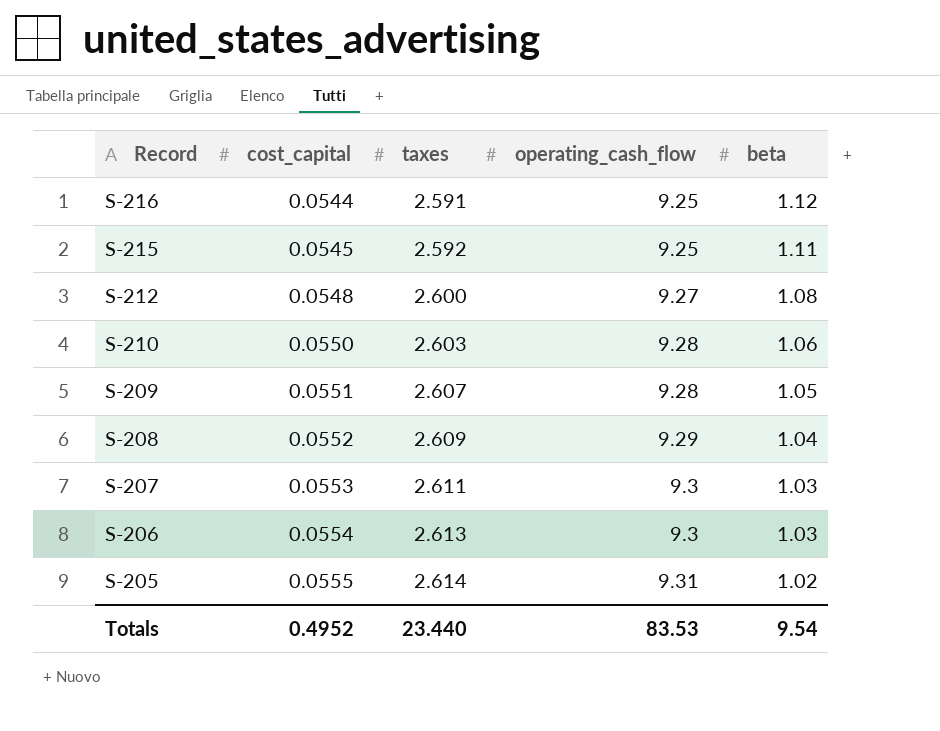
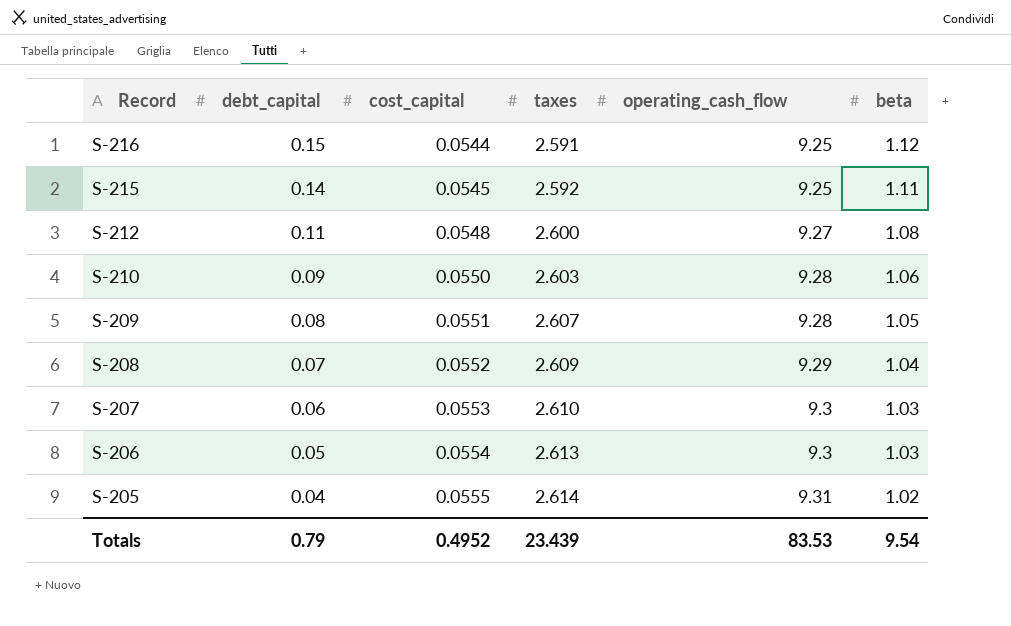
column debt_capital | position: none -> 2
S-207 | taxes: 2.611 -> 2.610
Totals | taxes: 23.440 -> 23.439

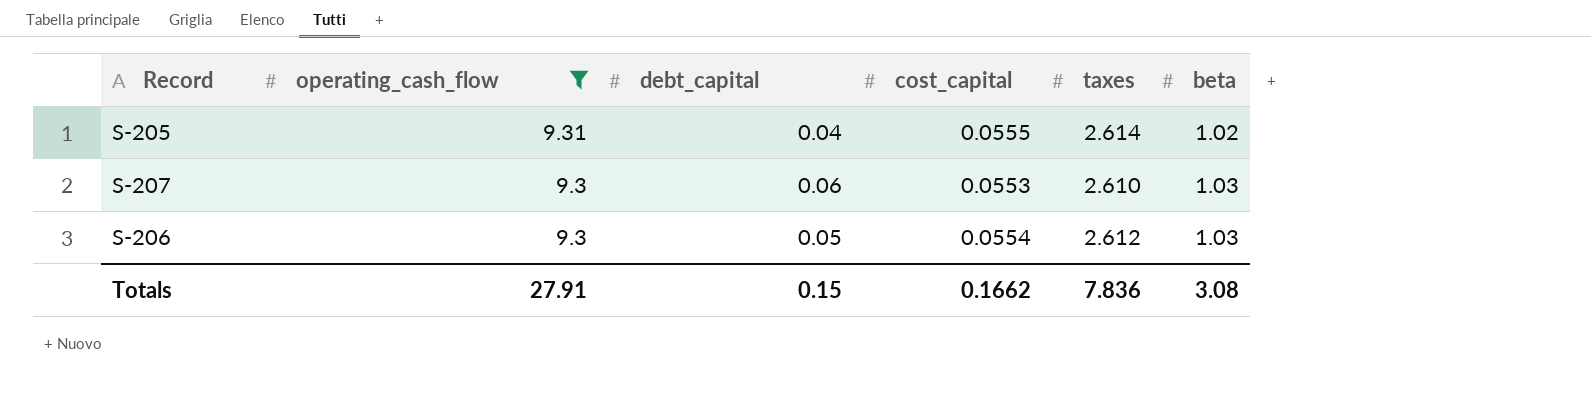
filter: none -> operating_cash_flow >= 9.3
row order: Record descending -> operating_cash_flow descending
column operating_cash_flow | position: 5 -> 2
S-206 | taxes: 2.613 -> 2.612
Totals | operating_cash_flow: 83.53 -> 27.91
Totals | debt_capital: 0.79 -> 0.15
Totals | cost_capital: 0.4952 -> 0.1662
Totals | taxes: 23.439 -> 7.836
Totals | beta: 9.54 -> 3.08

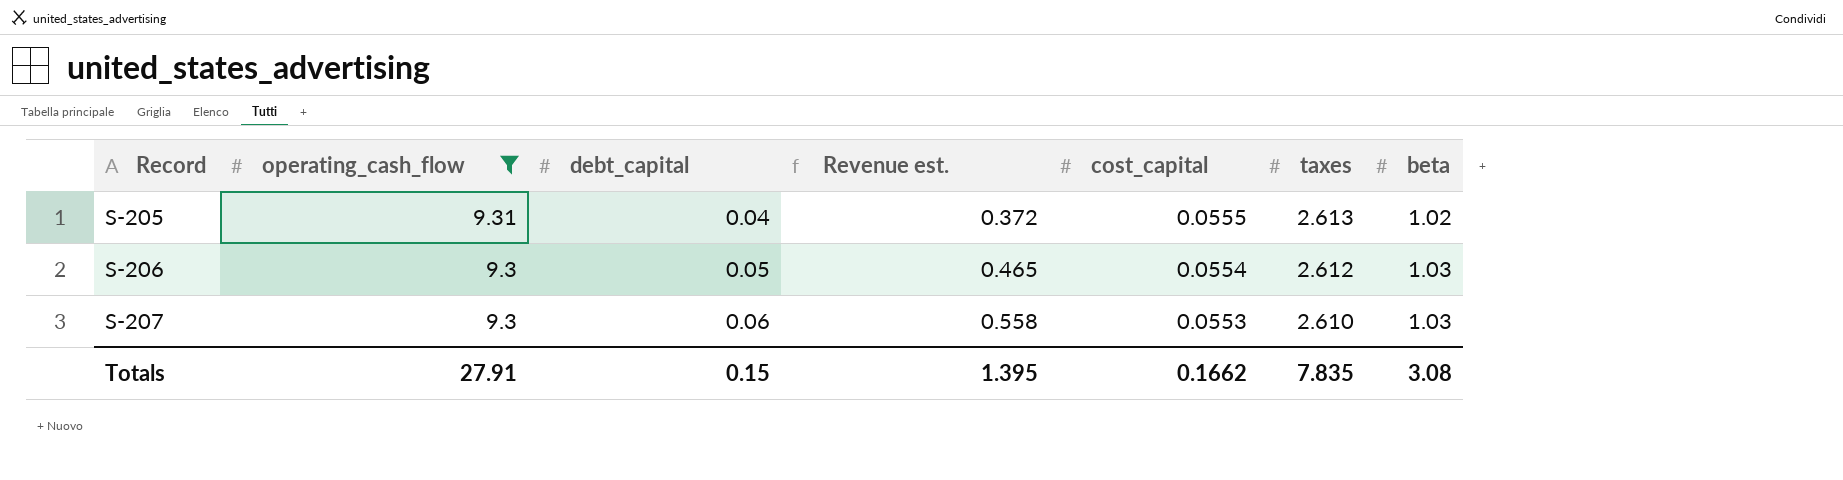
row order: operating_cash_flow descending -> Record ascending
column Revenue est. | formula: none -> [operating_cash_flow] * [debt_capital]
S-205 | taxes: 2.614 -> 2.613
Totals | taxes: 7.836 -> 7.835

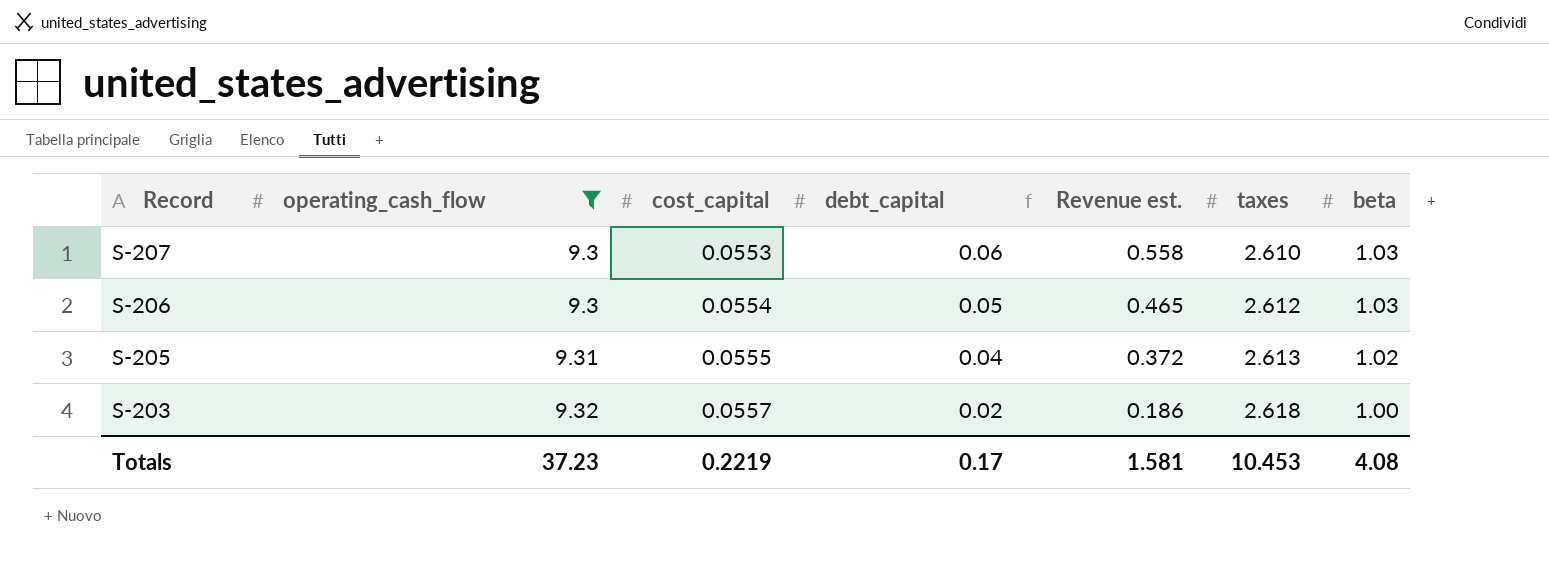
row order: Record ascending -> Record descending
column cost_capital | position: 5 -> 3
row S-203: none -> 9.32 | 0.0557 | 0.02 | 0.186 | 2.618 | 1.00
Totals | operating_cash_flow: 27.91 -> 37.23
Totals | cost_capital: 0.1662 -> 0.2219
Totals | debt_capital: 0.15 -> 0.17
Totals | Revenue est.: 1.395 -> 1.581
Totals | taxes: 7.835 -> 10.453
Totals | beta: 3.08 -> 4.08

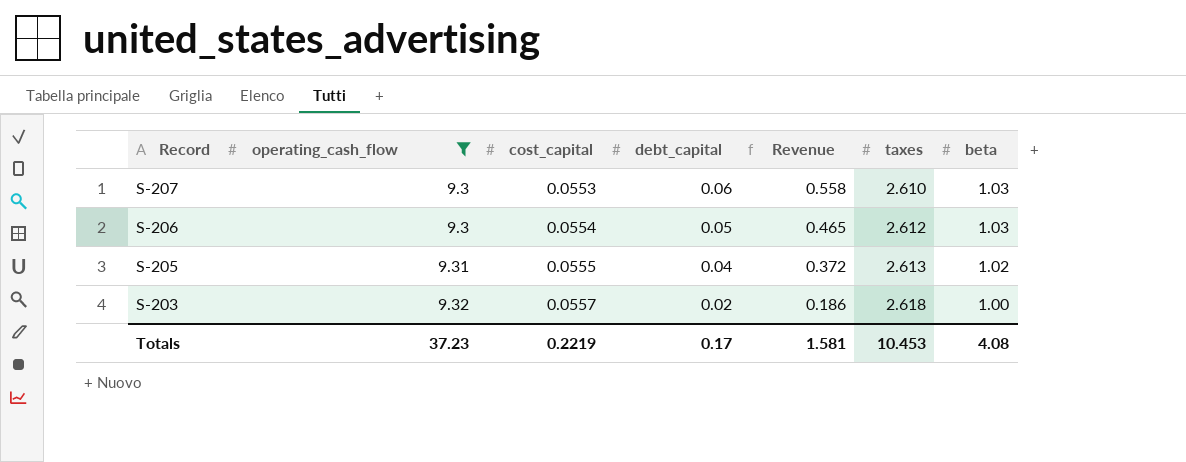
column name: Revenue est. -> Revenue

